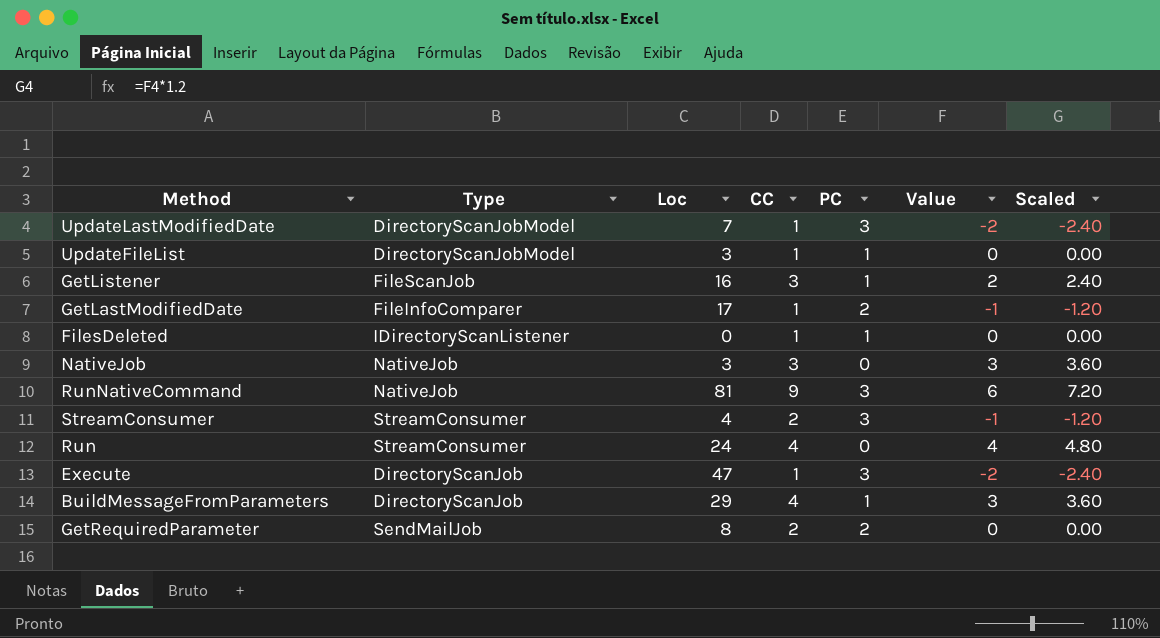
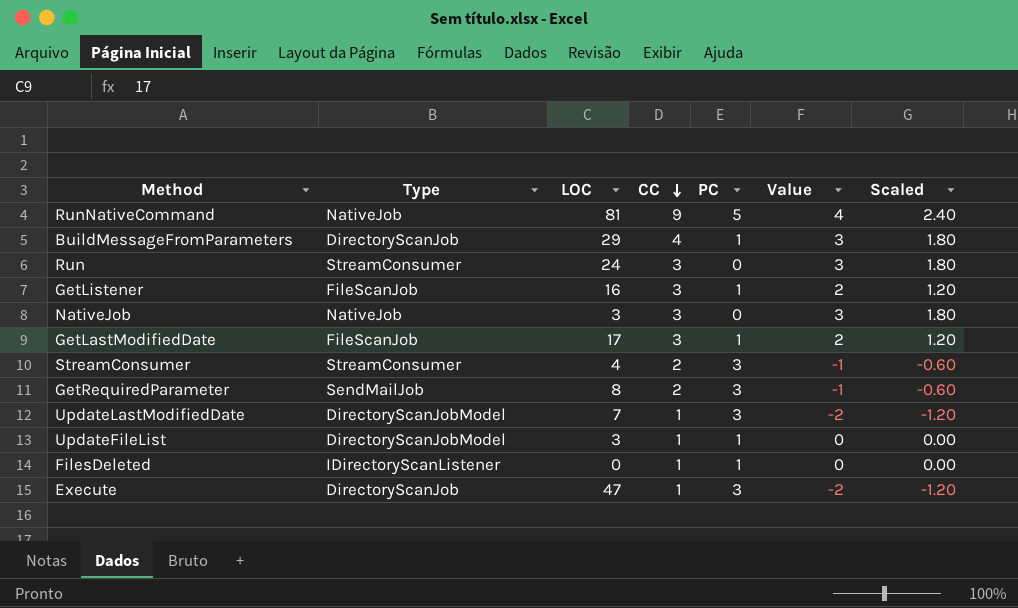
row order: none -> CC descending
column name: Loc -> LOC
column Scaled | formula: [Value] * 1.2 -> [Value] * 0.6
RunNativeCommand | PC: 3 -> 5
RunNativeCommand | Value: 6 -> 4
Run | CC: 4 -> 3
Run | Value: 4 -> 3
GetLastModifiedDate | Type: FileInfoComparer -> FileScanJob
GetLastModifiedDate | CC: 1 -> 3
GetLastModifiedDate | PC: 2 -> 1
GetLastModifiedDate | Value: -1 -> 2
GetRequiredParameter | PC: 2 -> 3
GetRequiredParameter | Value: 0 -> -1

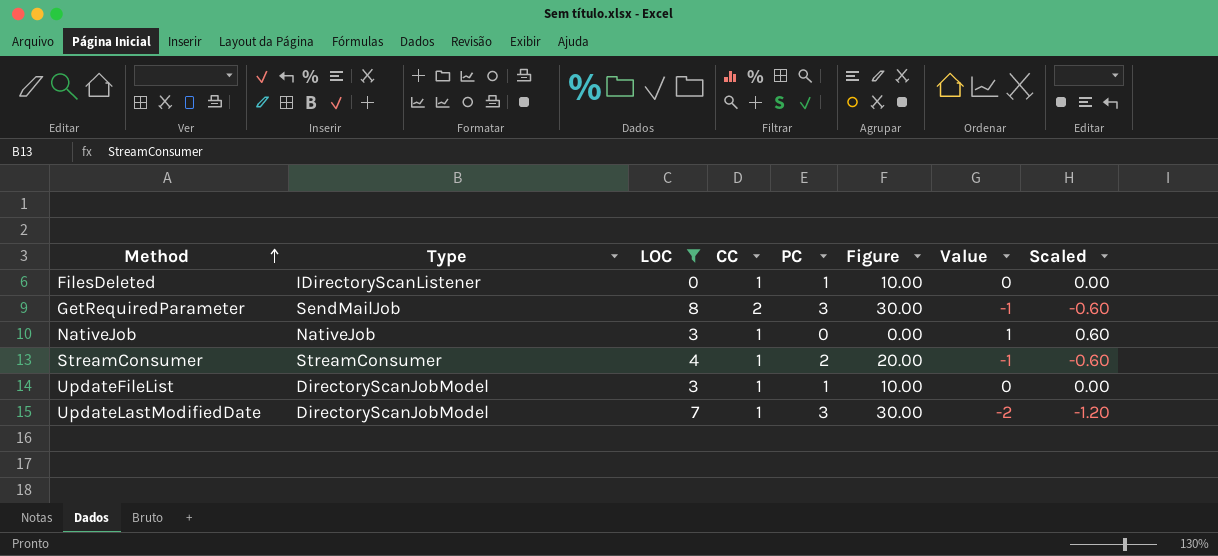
filter: none -> LOC <= 8
row order: CC descending -> Method ascending
column Figure | formula: none -> [PC] * 10
NativeJob | CC: 3 -> 1
NativeJob | Value: 3 -> 1
NativeJob | Scaled: 1.80 -> 0.60
StreamConsumer | CC: 2 -> 1
StreamConsumer | PC: 3 -> 2

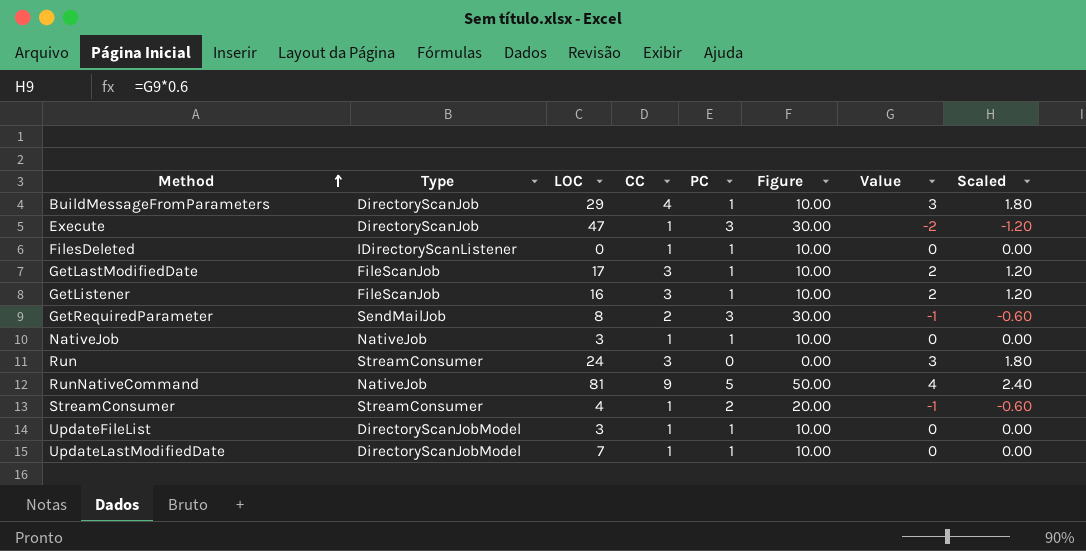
filter: LOC <= 8 -> none
NativeJob | PC: 0 -> 1
NativeJob | Figure: 0.00 -> 10.00
NativeJob | Value: 1 -> 0
NativeJob | Scaled: 0.60 -> 0.00
UpdateLastModifiedDate | PC: 3 -> 1
UpdateLastModifiedDate | Figure: 30.00 -> 10.00
UpdateLastModifiedDate | Value: -2 -> 0
UpdateLastModifiedDate | Scaled: -1.20 -> 0.00

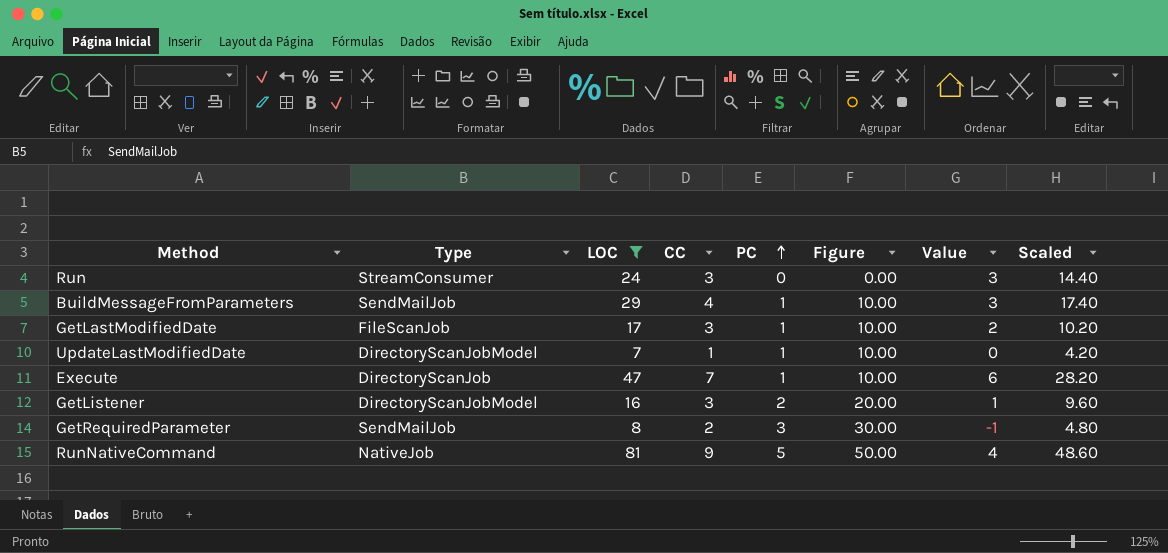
filter: none -> LOC >= 7
row order: Method ascending -> PC ascending
column Scaled | formula: [Value] * 0.6 -> [LOC] * 0.6
BuildMessageFromParameters | Type: DirectoryScanJob -> SendMailJob
Execute | CC: 1 -> 7
Execute | PC: 3 -> 1
Execute | Figure: 30.00 -> 10.00
Execute | Value: -2 -> 6
GetListener | Type: FileScanJob -> DirectoryScanJobModel
GetListener | PC: 1 -> 2
GetListener | Figure: 10.00 -> 20.00
GetListener | Value: 2 -> 1

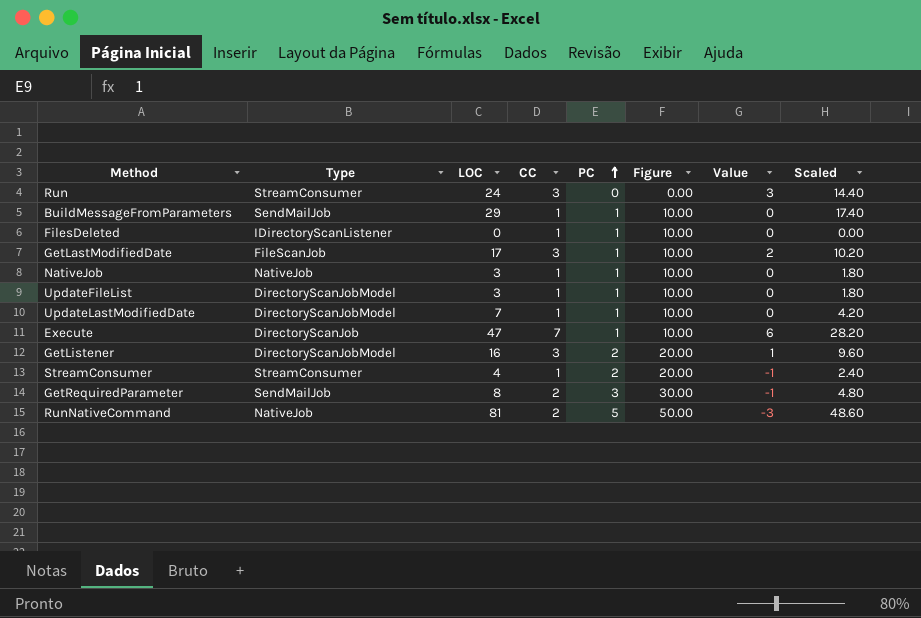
filter: LOC >= 7 -> none
BuildMessageFromParameters | CC: 4 -> 1
BuildMessageFromParameters | Value: 3 -> 0
RunNativeCommand | CC: 9 -> 2
RunNativeCommand | Value: 4 -> -3

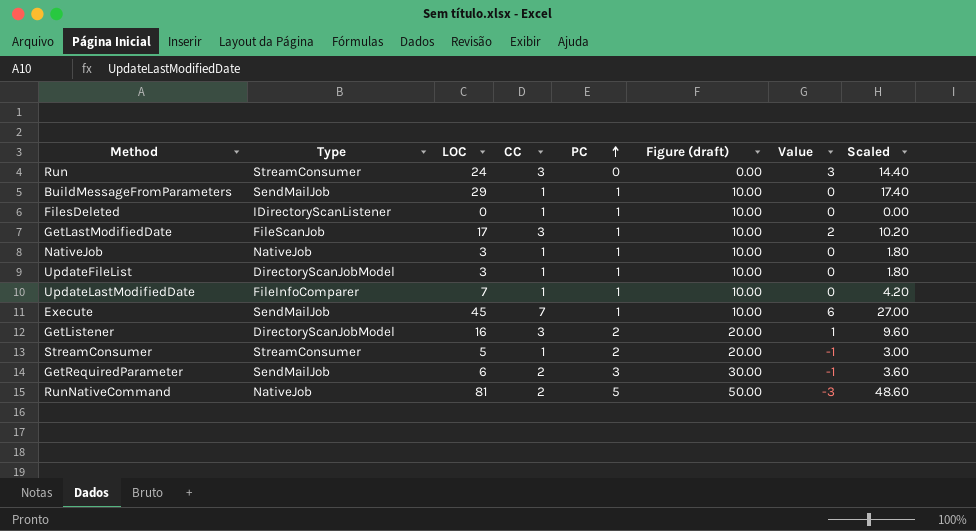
column name: Figure -> Figure (draft)
UpdateLastModifiedDate | Type: DirectoryScanJobModel -> FileInfoComparer
Execute | Type: DirectoryScanJob -> SendMailJob
Execute | LOC: 47 -> 45
Execute | Scaled: 28.20 -> 27.00
StreamConsumer | LOC: 4 -> 5
StreamConsumer | Scaled: 2.40 -> 3.00
GetRequiredParameter | LOC: 8 -> 6
GetRequiredParameter | Scaled: 4.80 -> 3.60

